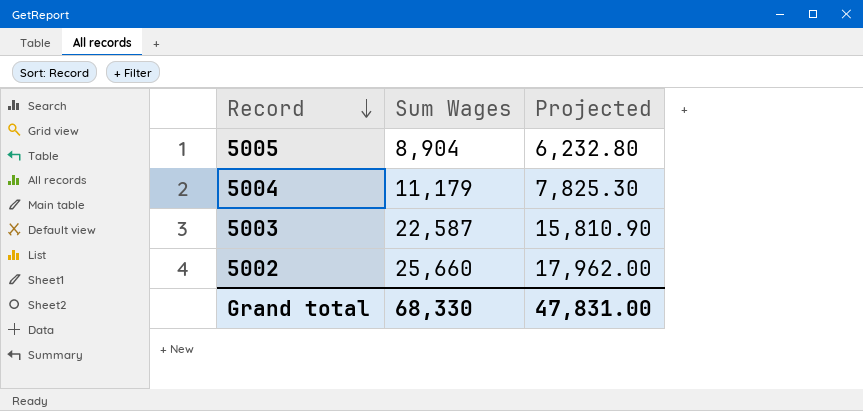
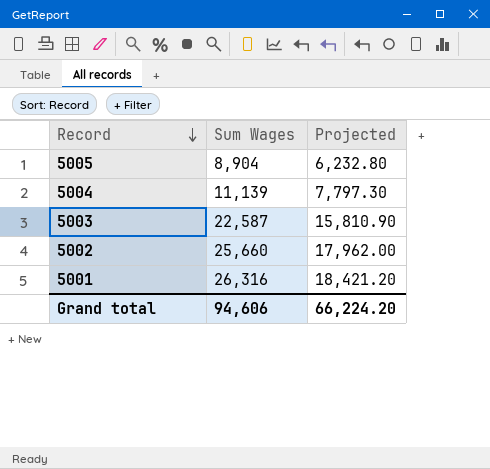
5004 | Sum Wages: 11,179 -> 11,139
5004 | Projected: 7,825.30 -> 7,797.30
row 5001: none -> 26,316 | 18,421.20
Grand total | Sum Wages: 68,330 -> 94,606
Grand total | Projected: 47,831.00 -> 66,224.20

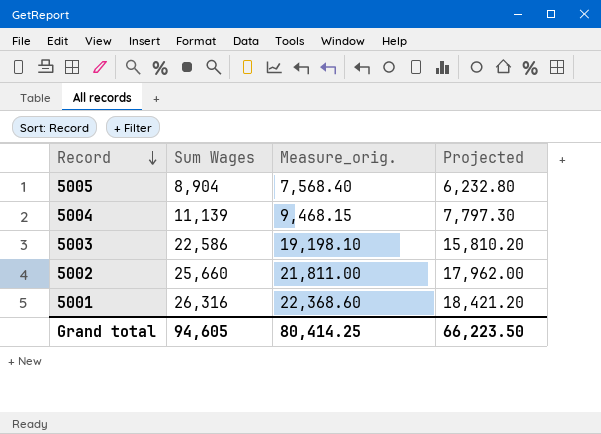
column Measure_orig. | formula: none -> [Sum Wages] * 0.85
5003 | Sum Wages: 22,587 -> 22,586
5003 | Projected: 15,810.90 -> 15,810.20
Grand total | Sum Wages: 94,606 -> 94,605
Grand total | Projected: 66,224.20 -> 66,223.50

